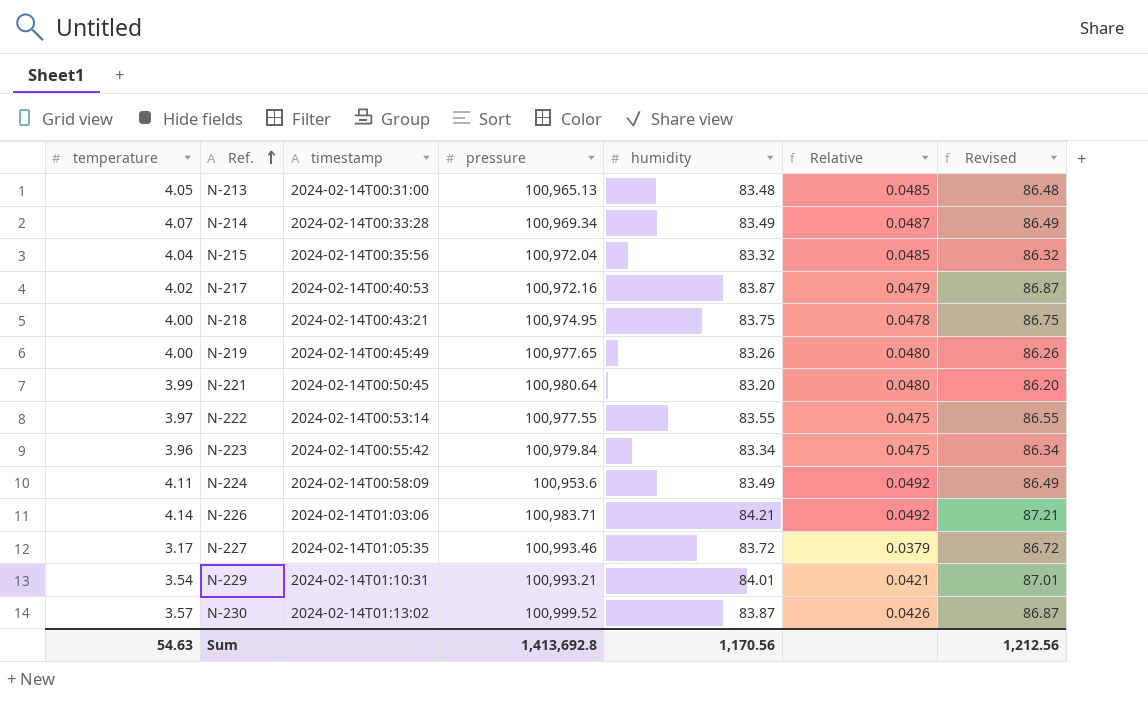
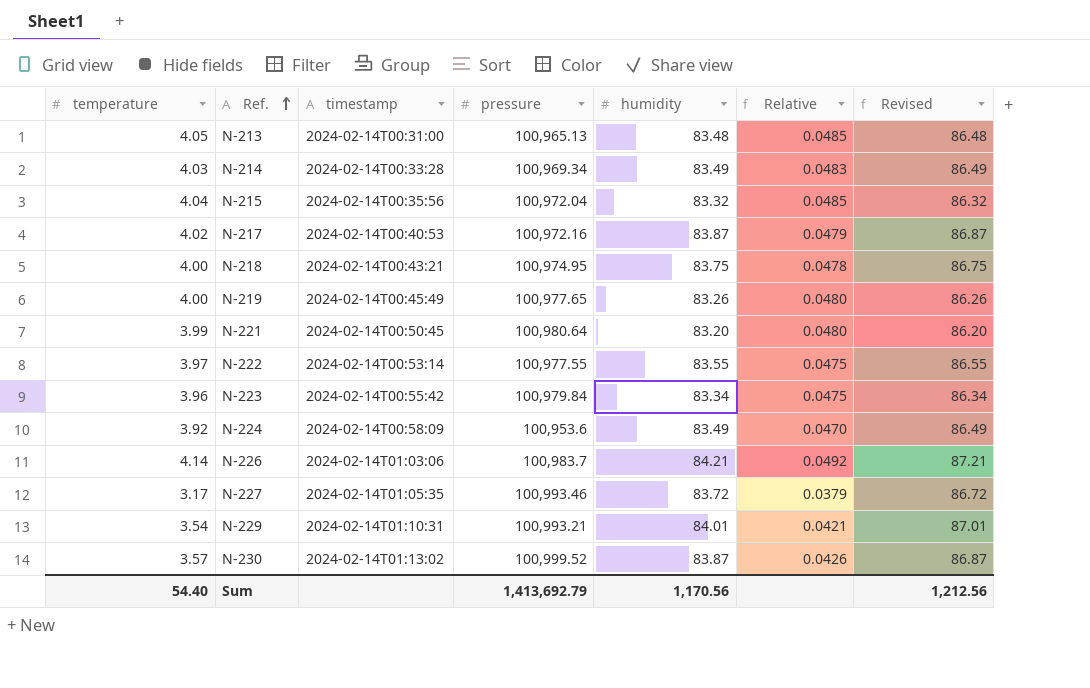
N-214 | temperature: 4.07 -> 4.03
N-214 | Relative: 0.0487 -> 0.0483
N-224 | temperature: 4.11 -> 3.92
N-224 | Relative: 0.0492 -> 0.0470
N-226 | pressure: 100,983.71 -> 100,983.7
Sum | temperature: 54.63 -> 54.40
Sum | pressure: 1,413,692.8 -> 1,413,692.79

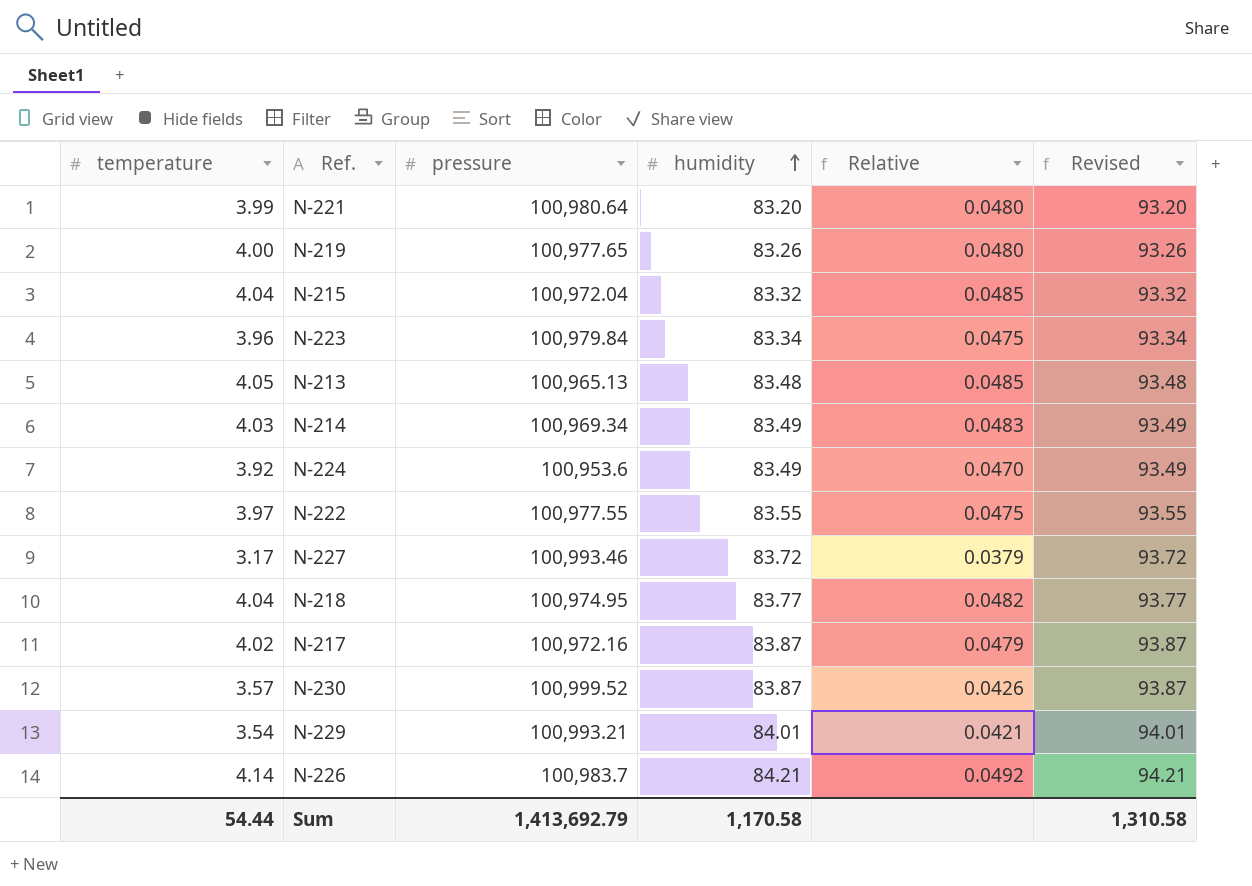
row order: Ref. ascending -> humidity ascending
column timestamp | position: 3 -> none
column Revised | formula: [humidity] + 3 -> [humidity] + 10
N-218 | temperature: 4.00 -> 4.04
N-218 | humidity: 83.75 -> 83.77
N-218 | Relative: 0.0478 -> 0.0482
Sum | temperature: 54.40 -> 54.44
Sum | humidity: 1,170.56 -> 1,170.58
Sum | Revised: 1,212.56 -> 1,310.58

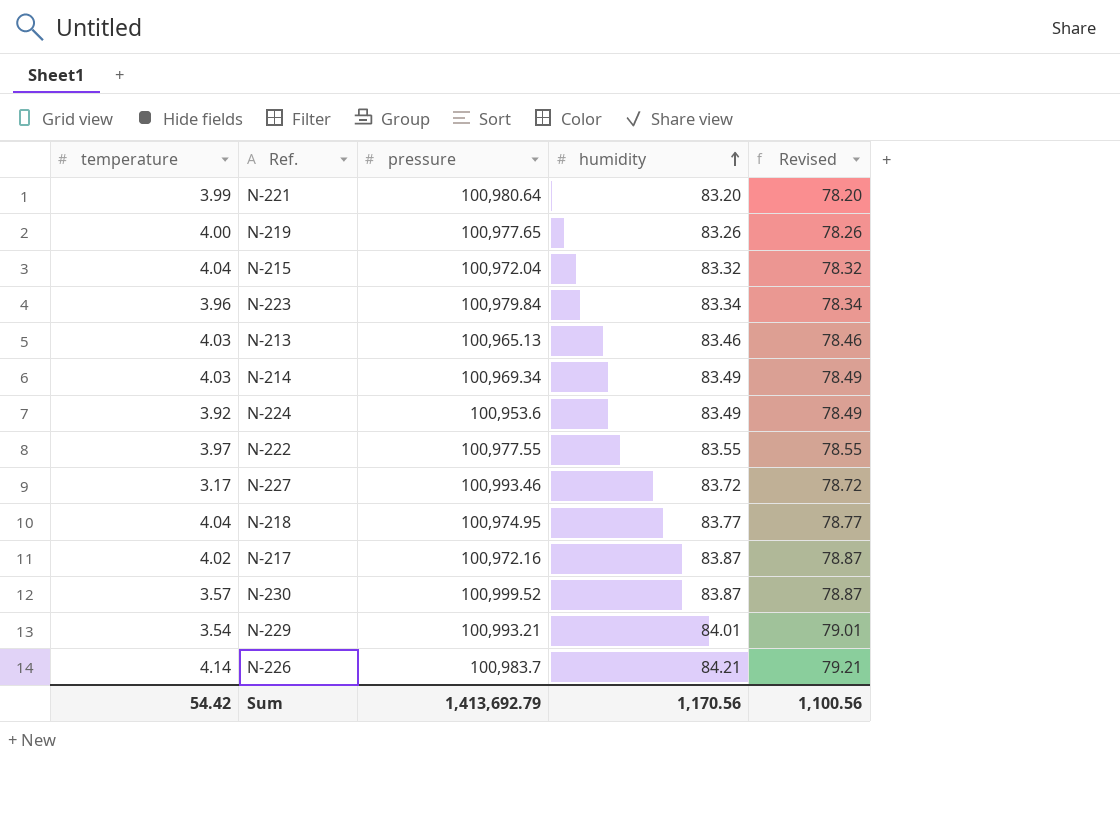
column Relative | formula: [temperature] / [humidity] -> none
column Revised | formula: [humidity] + 10 -> [humidity] - 5
N-213 | temperature: 4.05 -> 4.03
N-213 | humidity: 83.48 -> 83.46
Sum | temperature: 54.44 -> 54.42
Sum | humidity: 1,170.58 -> 1,170.56
Sum | Revised: 1,310.58 -> 1,100.56

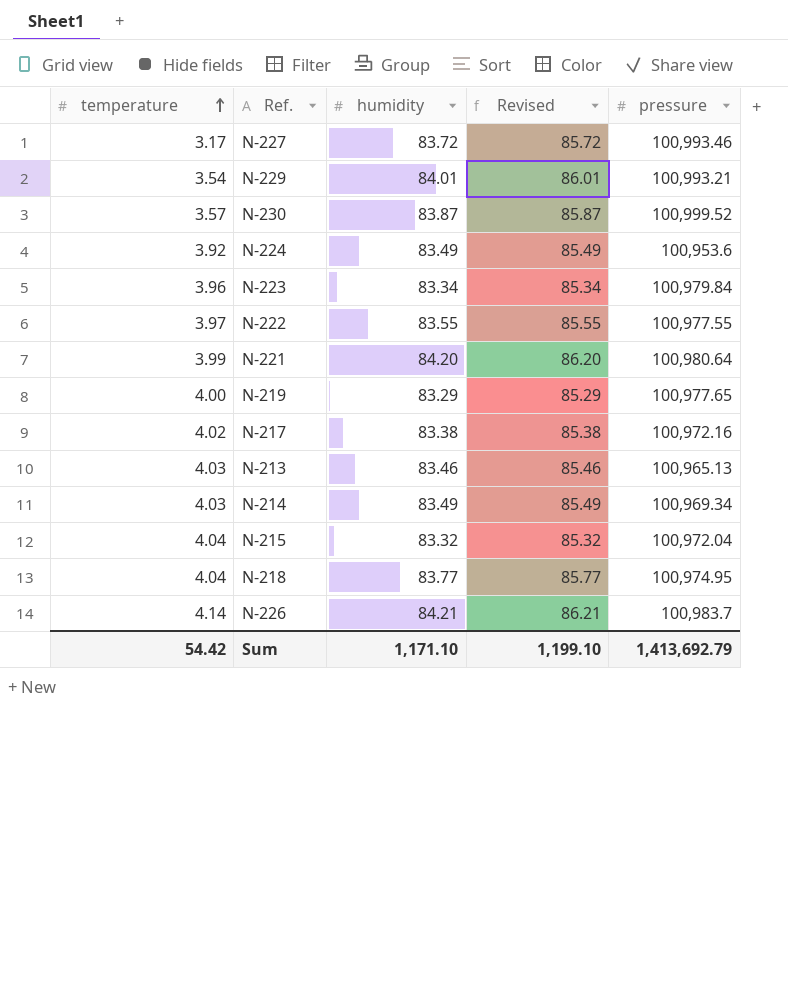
row order: humidity ascending -> temperature ascending
column Revised | formula: [humidity] - 5 -> [humidity] + 2
column pressure | position: 3 -> 5
N-221 | humidity: 83.20 -> 84.20
N-219 | humidity: 83.26 -> 83.29
N-217 | humidity: 83.87 -> 83.38
Sum | humidity: 1,170.56 -> 1,171.10
Sum | Revised: 1,100.56 -> 1,199.10

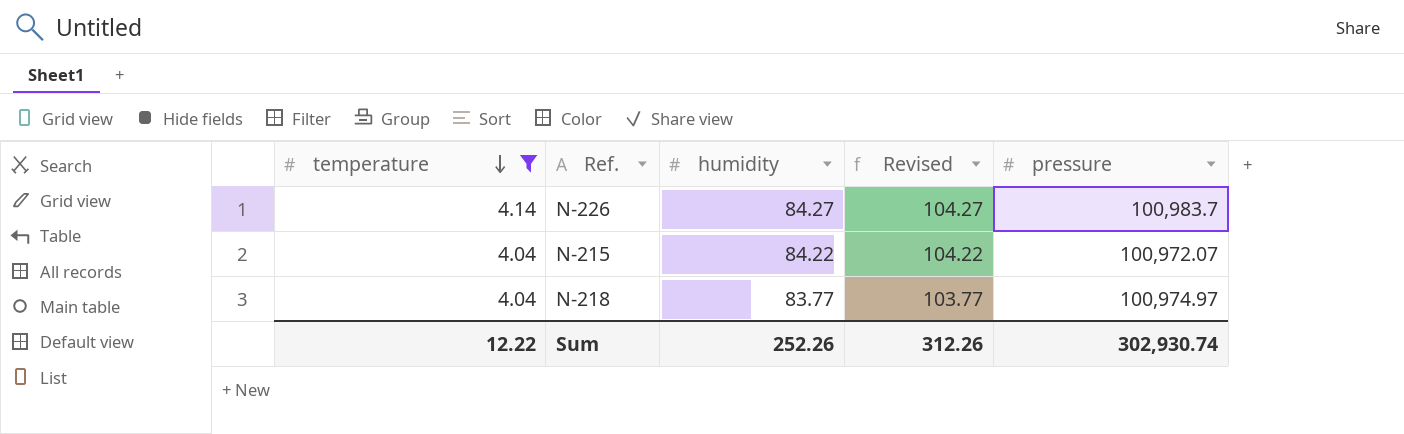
filter: none -> temperature >= 4.04
row order: temperature ascending -> temperature descending
column Revised | formula: [humidity] + 2 -> [humidity] + 20
N-226 | humidity: 84.21 -> 84.27
N-215 | humidity: 83.32 -> 84.22
N-215 | pressure: 100,972.04 -> 100,972.07
N-218 | pressure: 100,974.95 -> 100,974.97
Sum | temperature: 54.42 -> 12.22
Sum | humidity: 1,171.10 -> 252.26
Sum | Revised: 1,199.10 -> 312.26
Sum | pressure: 1,413,692.79 -> 302,930.74

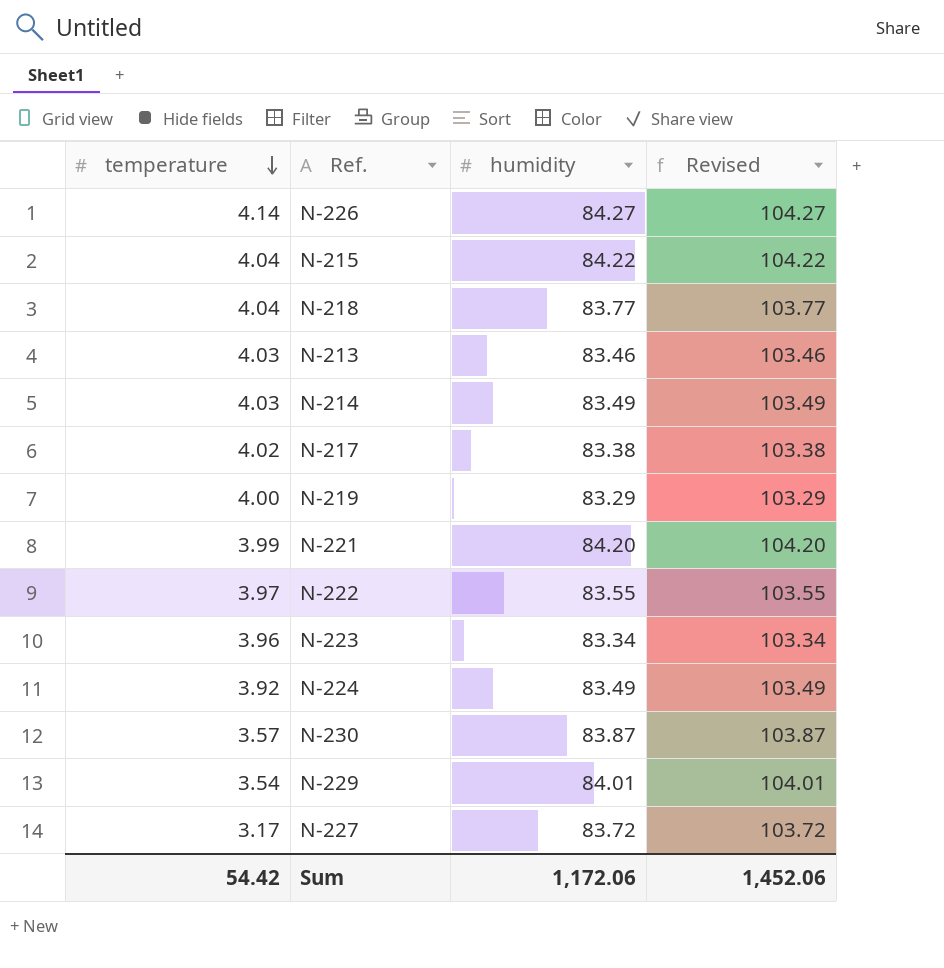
filter: temperature >= 4.04 -> none
column pressure | position: 5 -> none
Sum | temperature: 12.22 -> 54.42
Sum | humidity: 252.26 -> 1,172.06
Sum | Revised: 312.26 -> 1,452.06

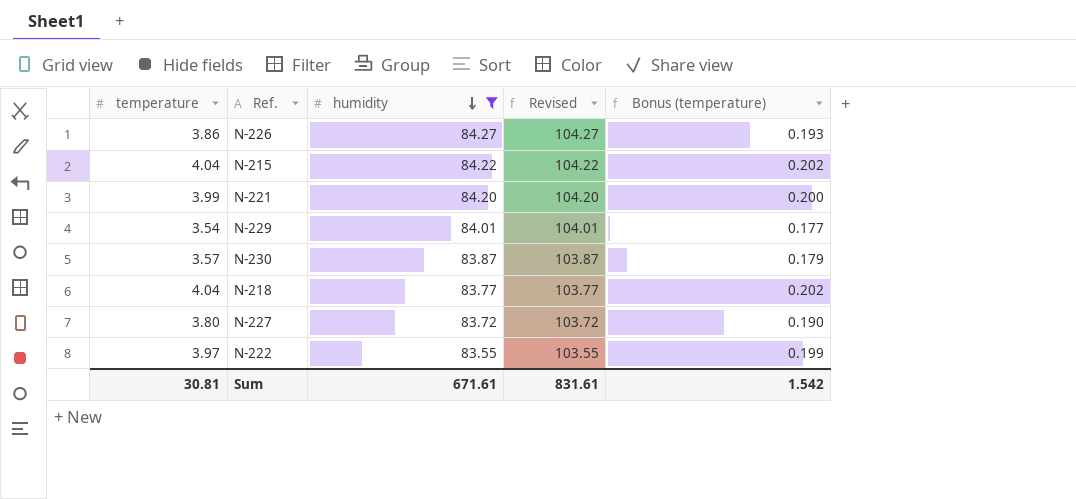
filter: none -> humidity >= 83.55
row order: temperature descending -> humidity descending
column Bonus (temperature) | formula: none -> [temperature] * 0.05
N-226 | temperature: 4.14 -> 3.86
N-227 | temperature: 3.17 -> 3.80
Sum | temperature: 54.42 -> 30.81
Sum | humidity: 1,172.06 -> 671.61
Sum | Revised: 1,452.06 -> 831.61

